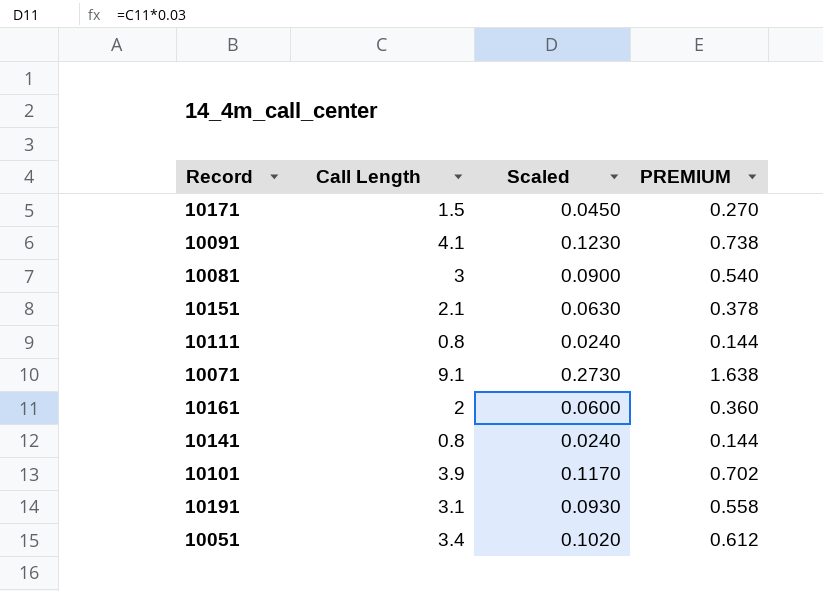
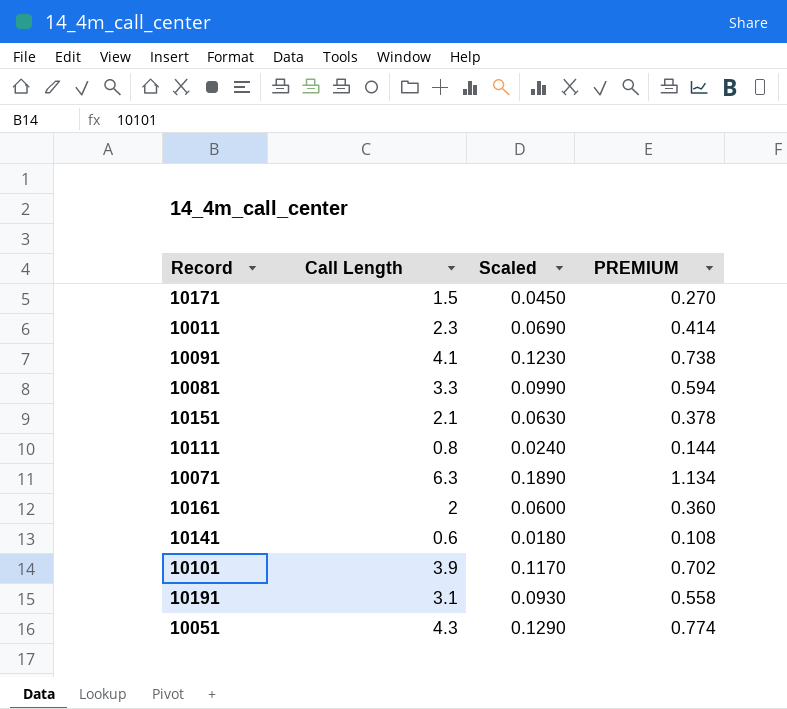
row 10011: none -> 2.3 | 0.0690 | 0.414
10081 | Call Length: 3 -> 3.3
10081 | Scaled: 0.0900 -> 0.0990
10081 | PREMIUM: 0.540 -> 0.594
10071 | Call Length: 9.1 -> 6.3
10071 | Scaled: 0.2730 -> 0.1890
10071 | PREMIUM: 1.638 -> 1.134
10141 | Call Length: 0.8 -> 0.6
10141 | Scaled: 0.0240 -> 0.0180
10141 | PREMIUM: 0.144 -> 0.108
10051 | Call Length: 3.4 -> 4.3
10051 | Scaled: 0.1020 -> 0.1290
10051 | PREMIUM: 0.612 -> 0.774

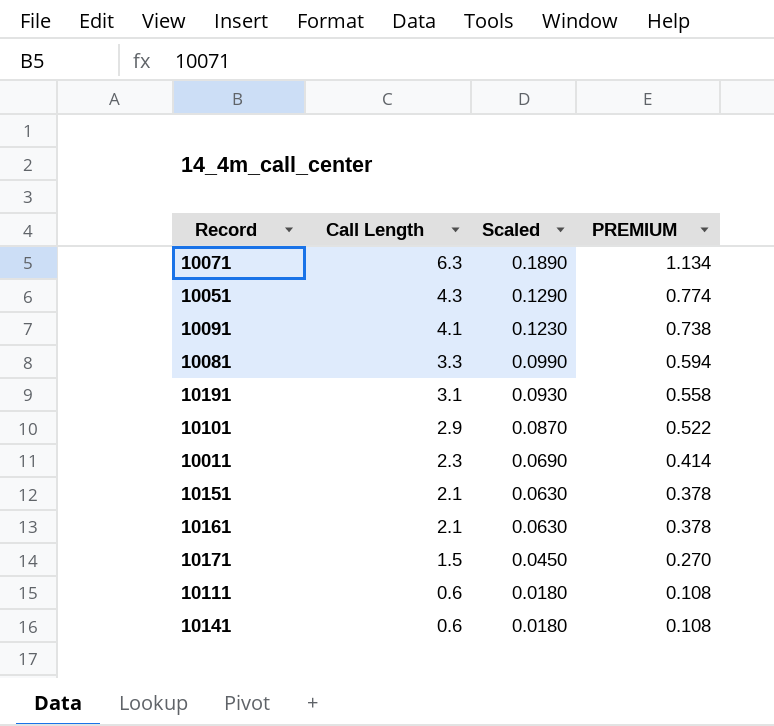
row order: none -> Call Length descending
10101 | Call Length: 3.9 -> 2.9
10101 | Scaled: 0.1170 -> 0.0870
10101 | PREMIUM: 0.702 -> 0.522
10161 | Call Length: 2 -> 2.1
10161 | Scaled: 0.0600 -> 0.0630
10161 | PREMIUM: 0.360 -> 0.378
10111 | Call Length: 0.8 -> 0.6
10111 | Scaled: 0.0240 -> 0.0180
10111 | PREMIUM: 0.144 -> 0.108

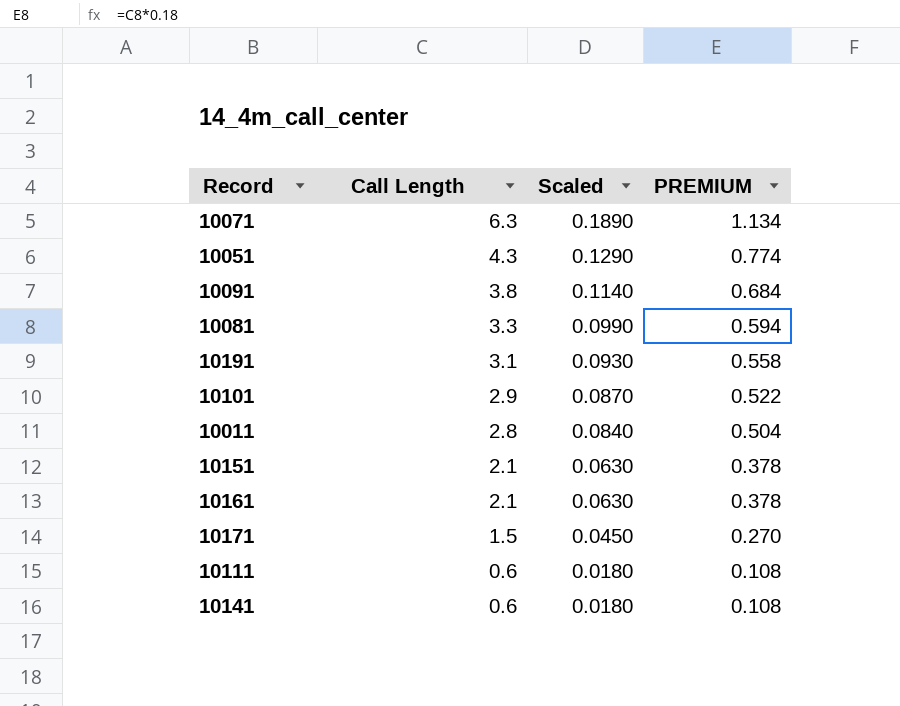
10091 | Call Length: 4.1 -> 3.8
10091 | Scaled: 0.1230 -> 0.1140
10091 | PREMIUM: 0.738 -> 0.684
10011 | Call Length: 2.3 -> 2.8
10011 | Scaled: 0.0690 -> 0.0840
10011 | PREMIUM: 0.414 -> 0.504

